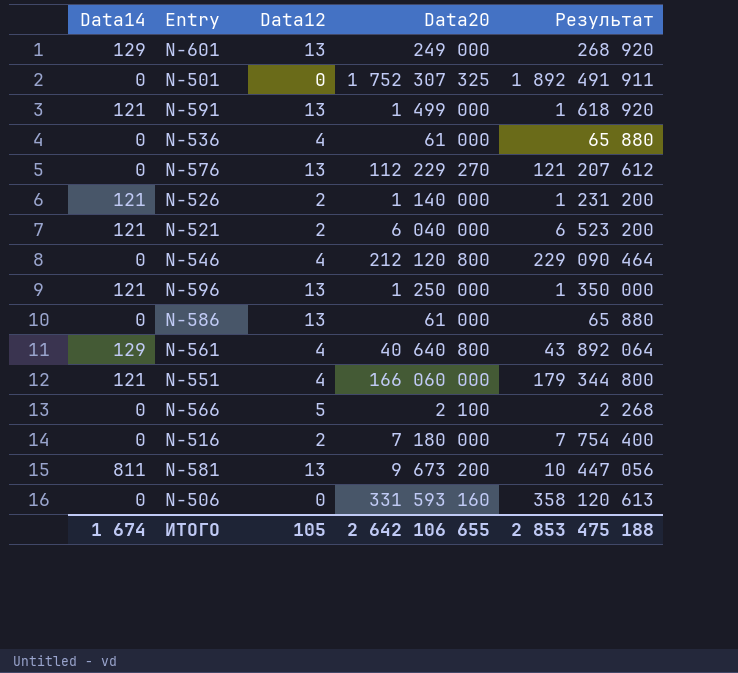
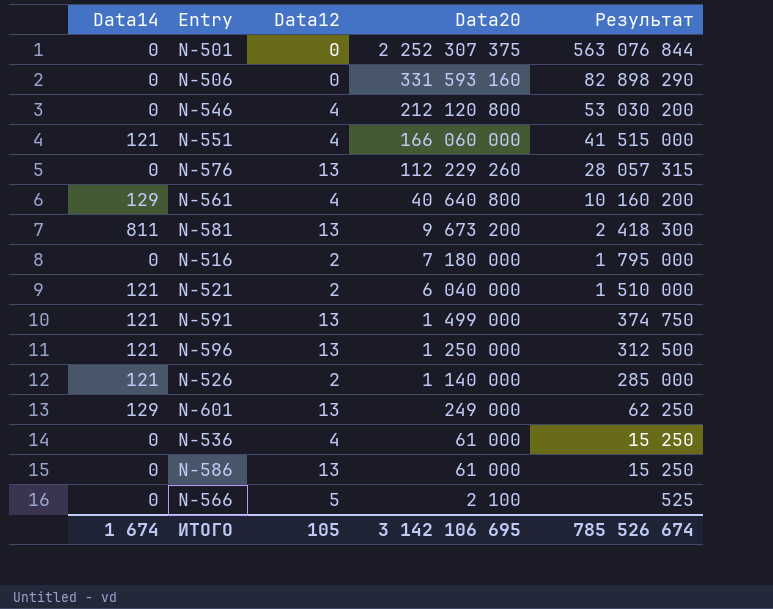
row order: none -> Data20 descending
column Результат | formula: [Data20] * 1,08 -> [Data20] * 0,25
N-501 | Data20: 1 752 307 325 -> 2 252 307 375
N-576 | Data20: 112 229 270 -> 112 229 260
ИТОГО | Data20: 2 642 106 655 -> 3 142 106 695
ИТОГО | Результат: 2 853 475 188 -> 785 526 674

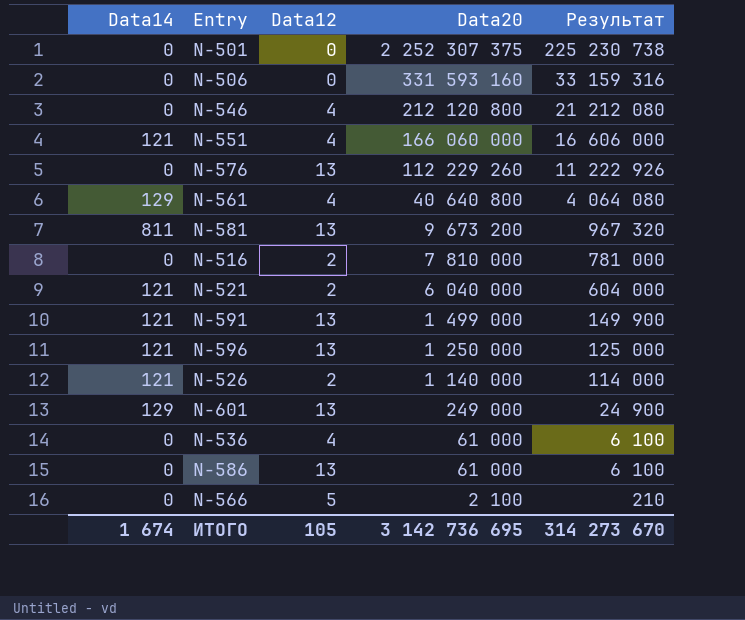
column Результат | formula: [Data20] * 0,25 -> [Data20] * 0,1
N-516 | Data20: 7 180 000 -> 7 810 000
ИТОГО | Data20: 3 142 106 695 -> 3 142 736 695
ИТОГО | Результат: 785 526 674 -> 314 273 670

